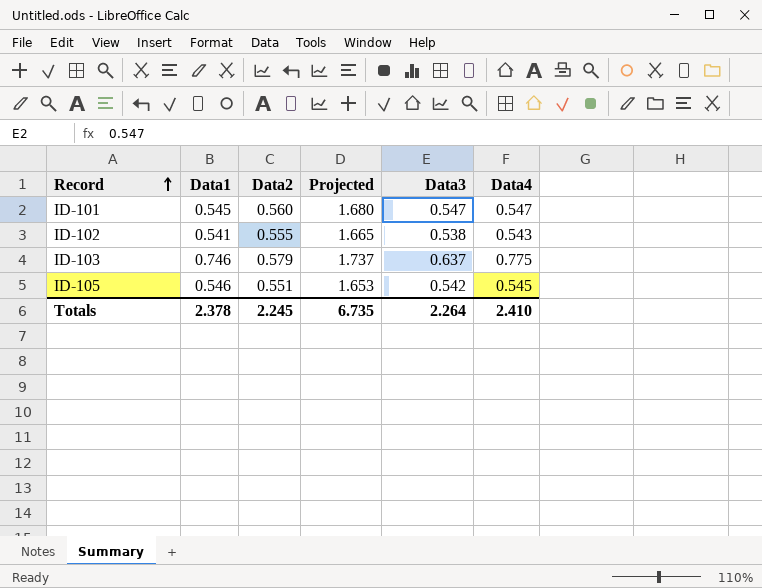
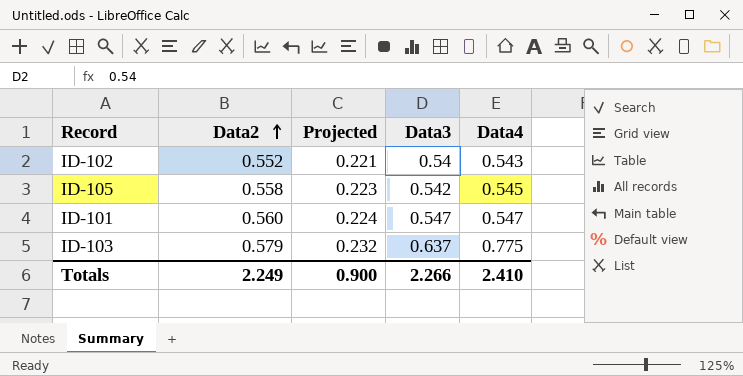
row order: Record ascending -> Data2 ascending
column Data1 | position: 2 -> none
column Projected | formula: [Data2] * 3 -> [Data2] * 0.4
ID-102 | Data2: 0.555 -> 0.552
ID-102 | Data3: 0.538 -> 0.54
ID-105 | Data2: 0.551 -> 0.558
Totals | Data2: 2.245 -> 2.249
Totals | Projected: 6.735 -> 0.900
Totals | Data3: 2.264 -> 2.266

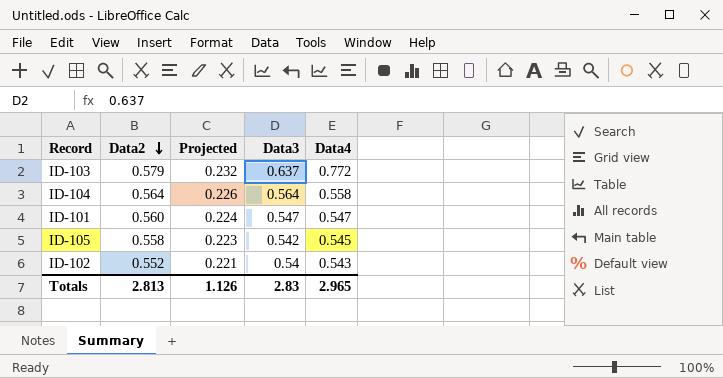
row order: Data2 ascending -> Data2 descending
ID-103 | Data4: 0.775 -> 0.772
row ID-104: none -> 0.564 | 0.226 | 0.564 | 0.558
Totals | Data2: 2.249 -> 2.813
Totals | Projected: 0.900 -> 1.126
Totals | Data3: 2.266 -> 2.83
Totals | Data4: 2.410 -> 2.965

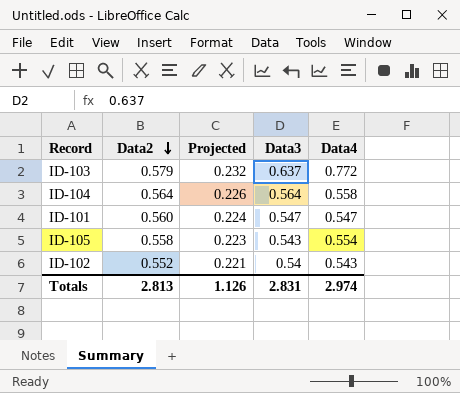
ID-105 | Data3: 0.542 -> 0.543
ID-105 | Data4: 0.545 -> 0.554
Totals | Data3: 2.83 -> 2.831
Totals | Data4: 2.965 -> 2.974

